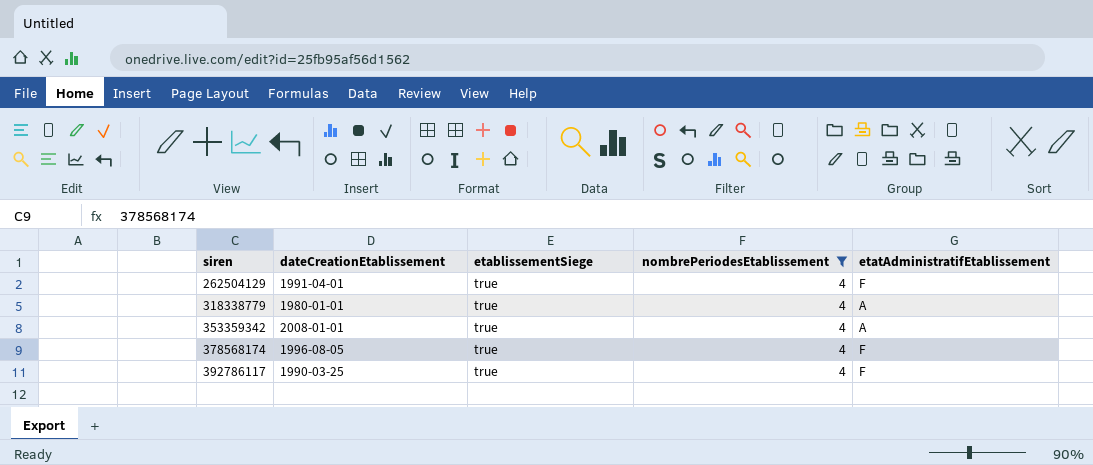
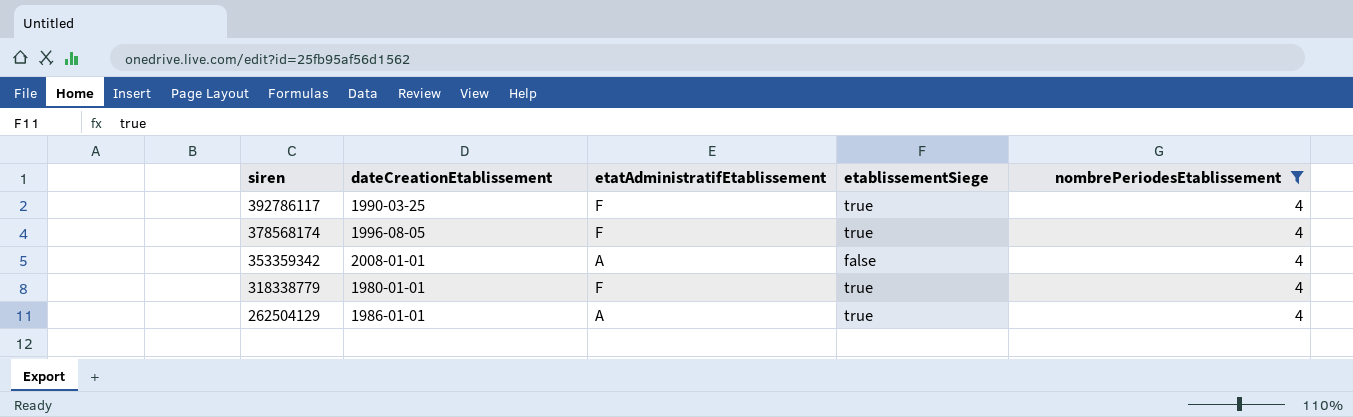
row order: siren ascending -> siren descending
column etatAdministratifEtablissement | position: 5 -> 3
353359342 | etablissementSiege: true -> false
318338779 | etatAdministratifEtablissement: A -> F
262504129 | dateCreationEtablissement: 1991-04-01 -> 1986-01-01
262504129 | etatAdministratifEtablissement: F -> A

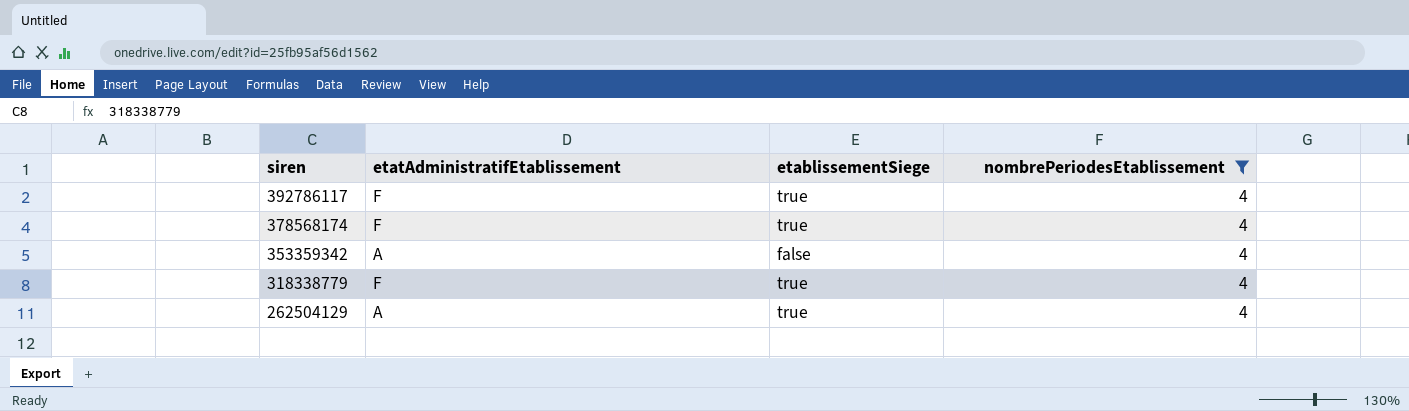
column dateCreationEtablissement | position: 2 -> none

